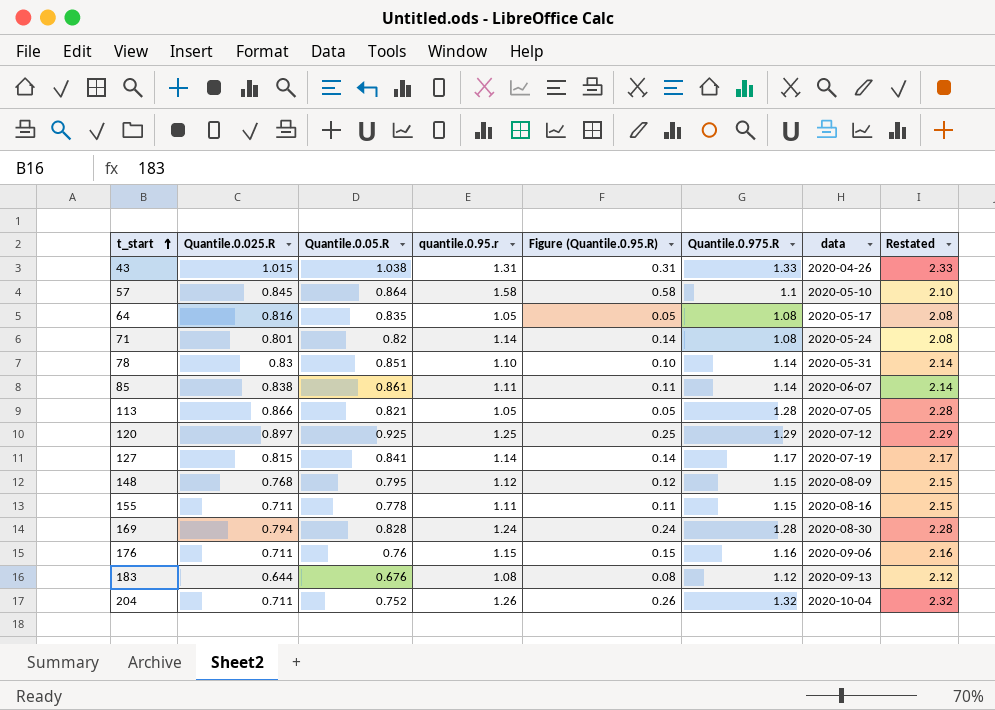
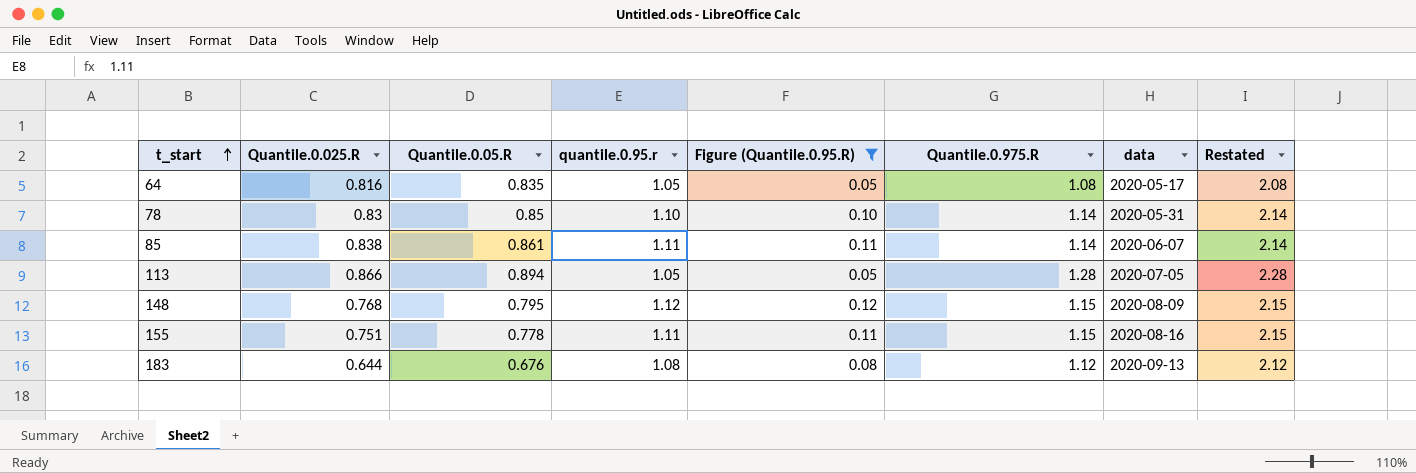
filter: none -> Figure (Quantile.0.95.R) <= 0.12
78 | Quantile.0.05.R: 0.851 -> 0.85
113 | Quantile.0.05.R: 0.821 -> 0.894
155 | Quantile.0.025.R: 0.711 -> 0.751

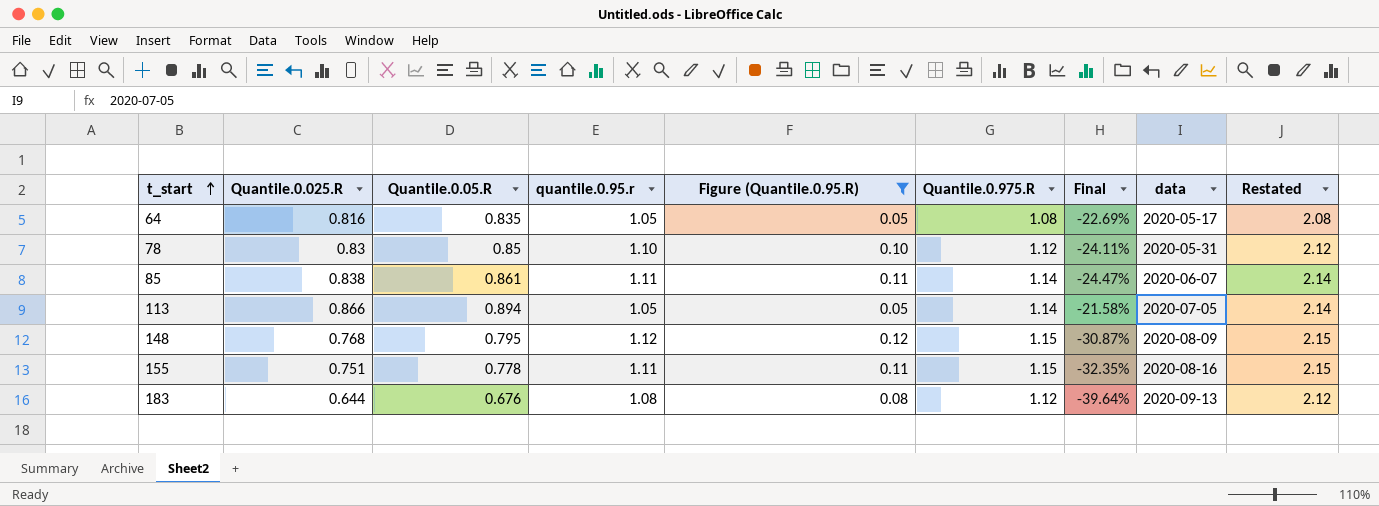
column Final | formula: none -> ([Quantile.0.05.R] - [Quantile.0.975.R]) / [Quantile.0.975.R]
78 | Quantile.0.975.R: 1.14 -> 1.12
78 | Restated: 2.14 -> 2.12
113 | Quantile.0.975.R: 1.28 -> 1.14
113 | Restated: 2.28 -> 2.14

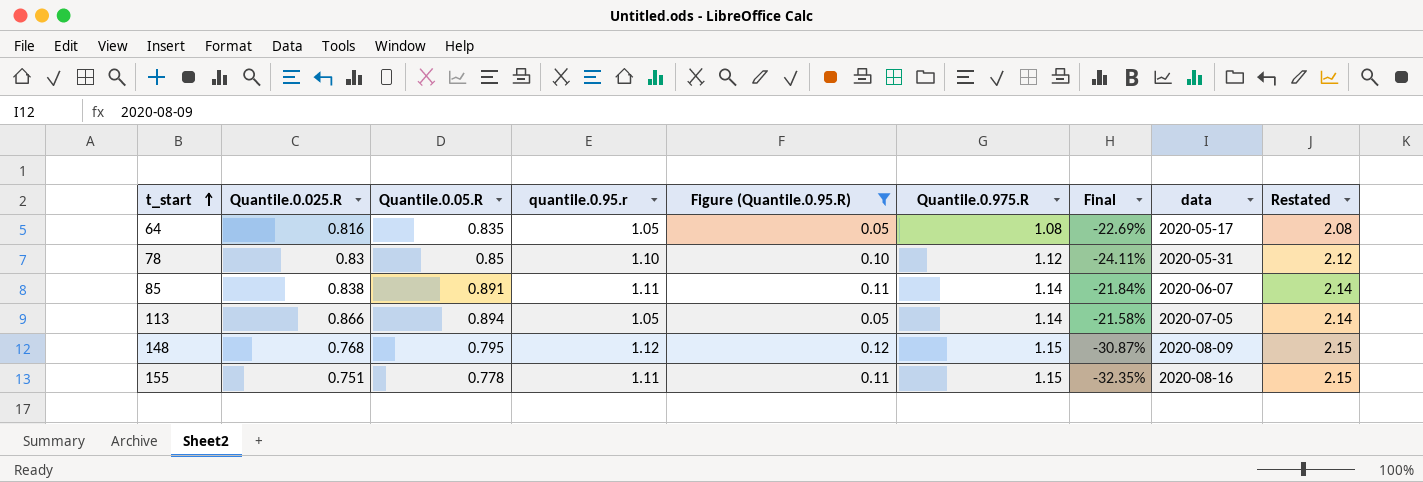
row 183: 0.644 | 0.676 | 1.08 | 0.08 | 1.12 | -39.64% | 2020-09-13 | 2.12 -> none
85 | Quantile.0.05.R: 0.861 -> 0.891
85 | Final: -24.47% -> -21.84%

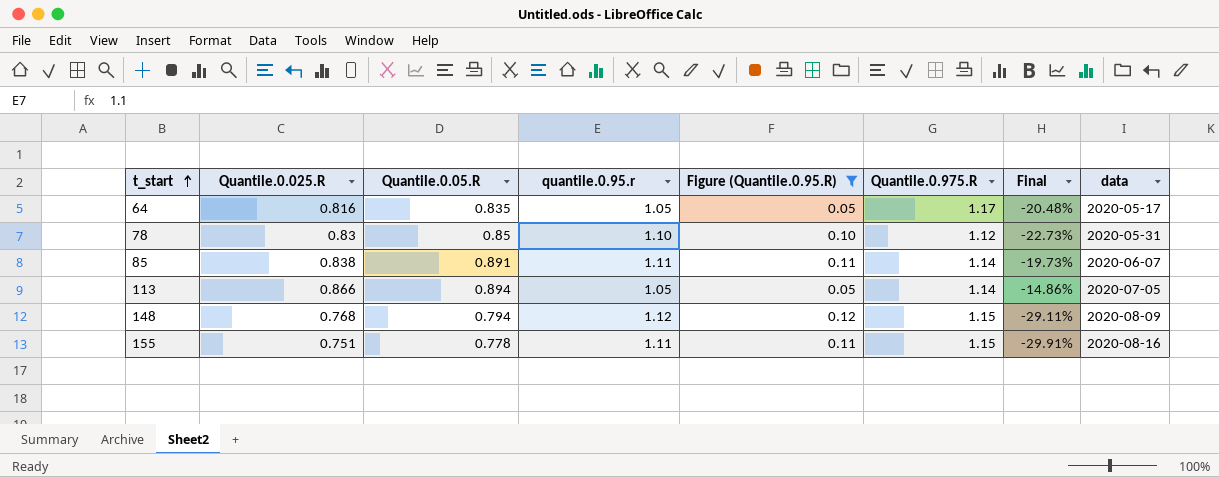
column Restated | formula: [Quantile.0.975.R] + 1 -> none
column Final | formula: ([Quantile.0.05.R] - [Quantile.0.975.R]) / [Quantile.0.975.R] -> ([Quantile.0.05.R] - [quantile.0.95.r]) / [quantile.0.95.r]
64 | Quantile.0.975.R: 1.08 -> 1.17
148 | Quantile.0.05.R: 0.795 -> 0.794

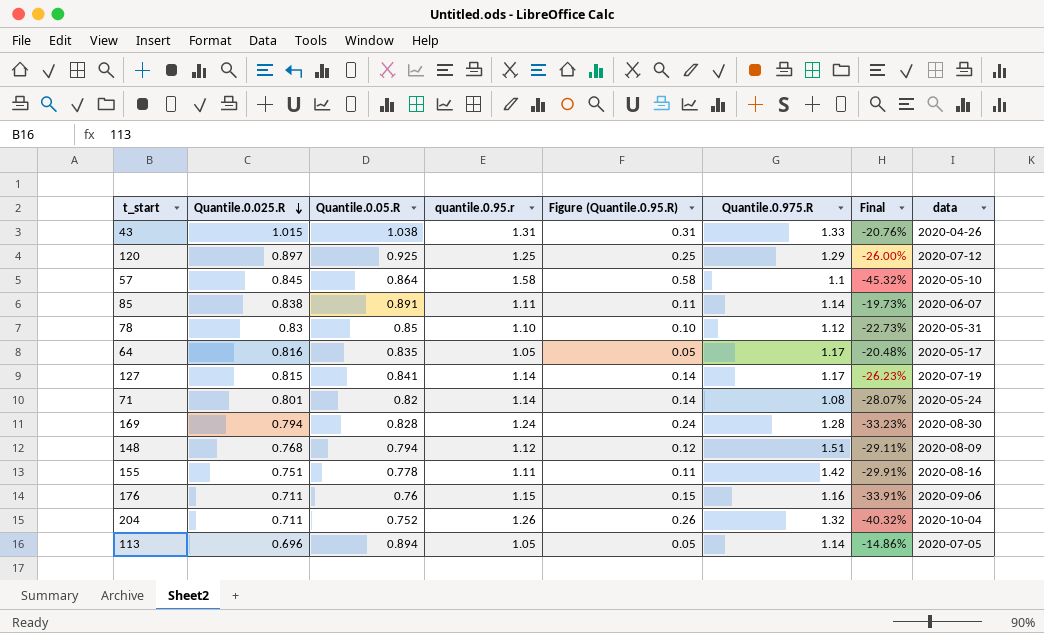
filter: Figure (Quantile.0.95.R) <= 0.12 -> none
row order: t_start ascending -> Quantile.0.025.R descending
148 | Quantile.0.975.R: 1.15 -> 1.51
155 | Quantile.0.975.R: 1.15 -> 1.42
113 | Quantile.0.025.R: 0.866 -> 0.696

